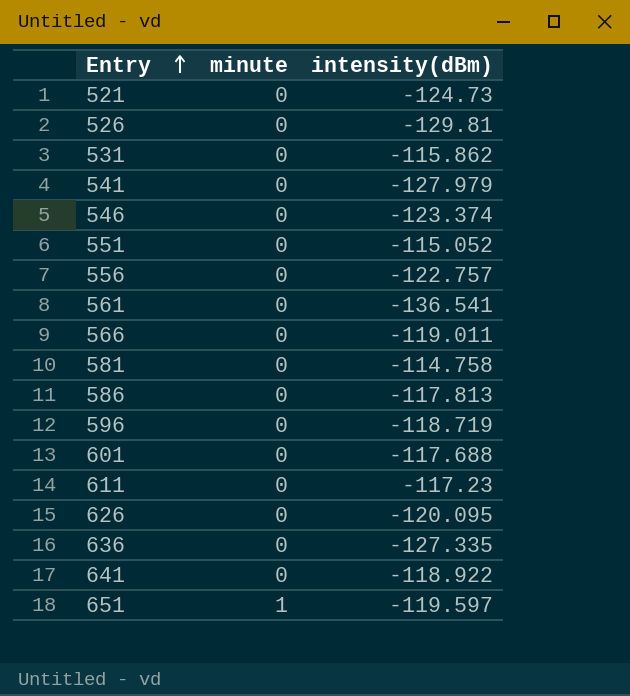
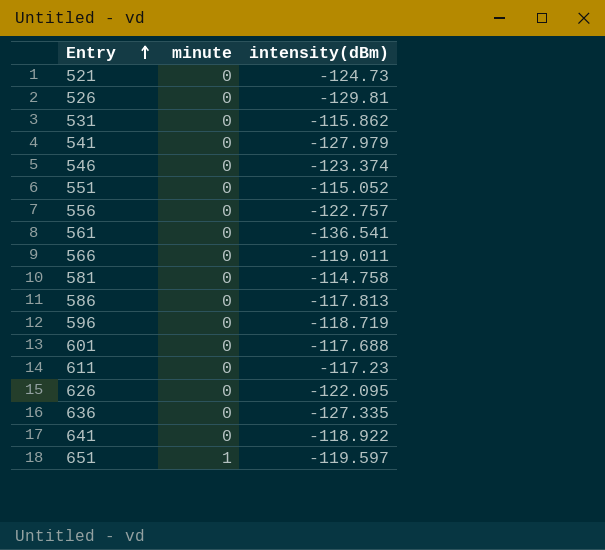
626 | intensity(dBm): -120.095 -> -122.095

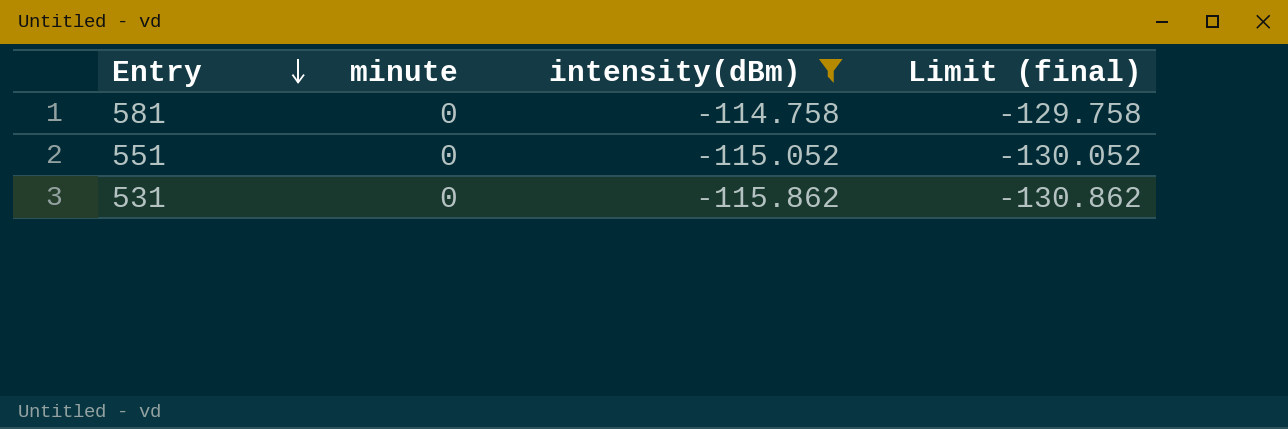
filter: none -> intensity(dBm) >= -115.862
row order: Entry ascending -> Entry descending
column Limit (final) | formula: none -> [intensity(dBm)] - 15

